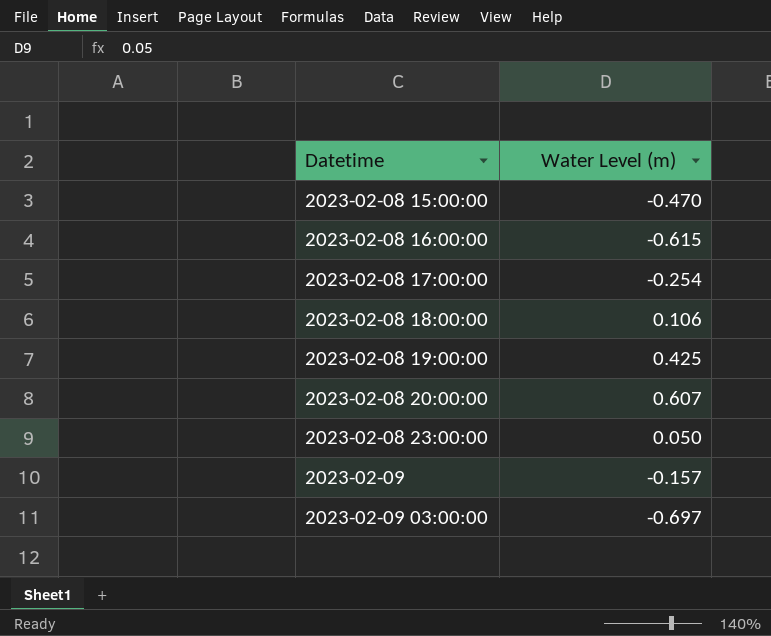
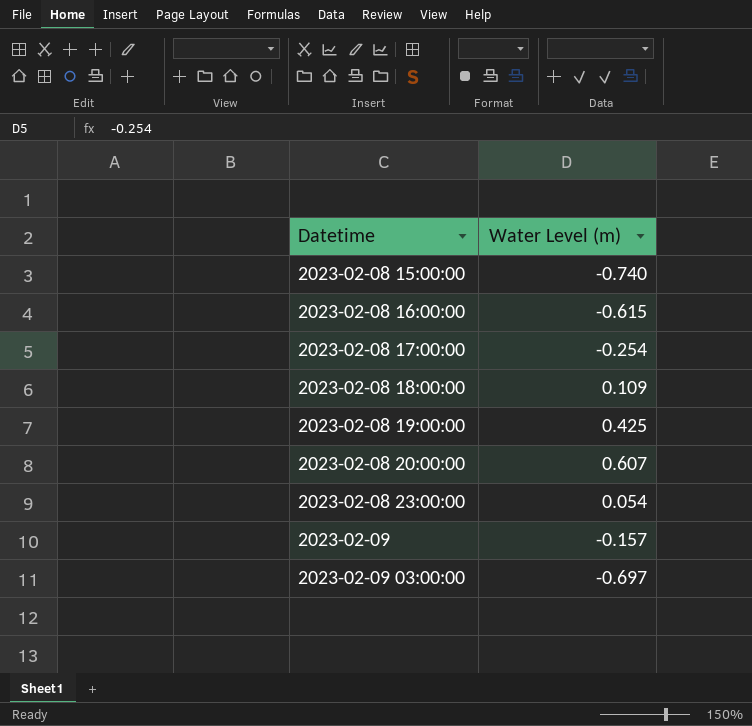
2023-02-08 15:00:00 | Water Level (m): -0.470 -> -0.740
2023-02-08 18:00:00 | Water Level (m): 0.106 -> 0.109
2023-02-08 23:00:00 | Water Level (m): 0.050 -> 0.054

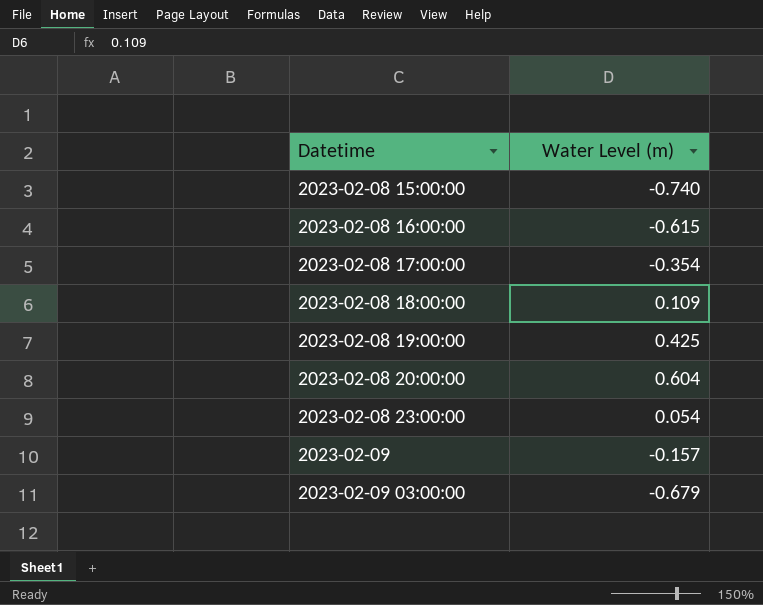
2023-02-08 17:00:00 | Water Level (m): -0.254 -> -0.354
2023-02-08 20:00:00 | Water Level (m): 0.607 -> 0.604
2023-02-09 03:00:00 | Water Level (m): -0.697 -> -0.679

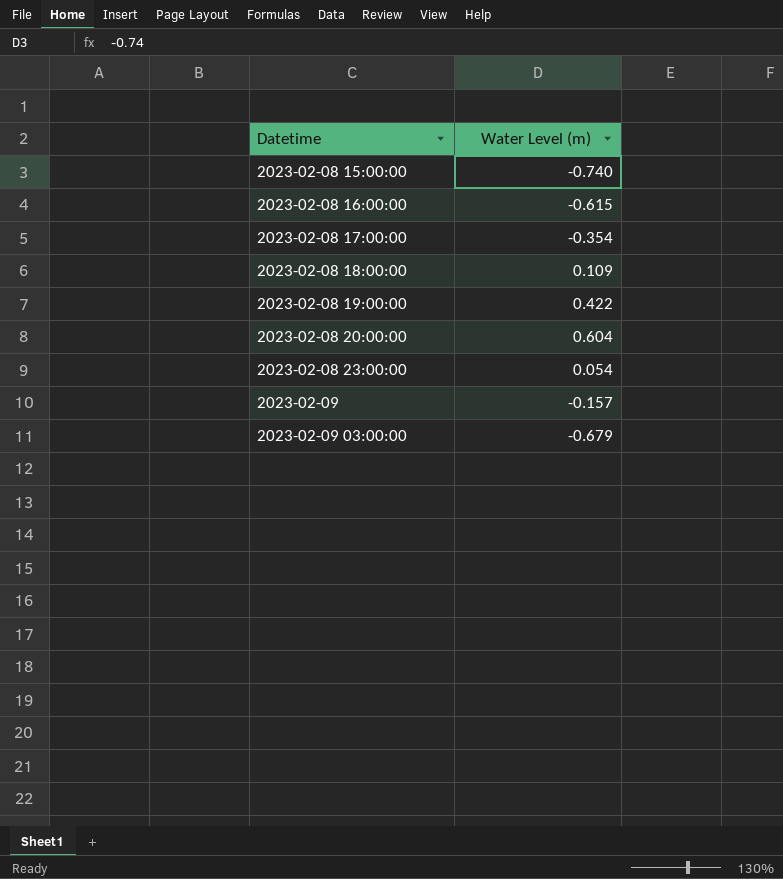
2023-02-08 19:00:00 | Water Level (m): 0.425 -> 0.422

